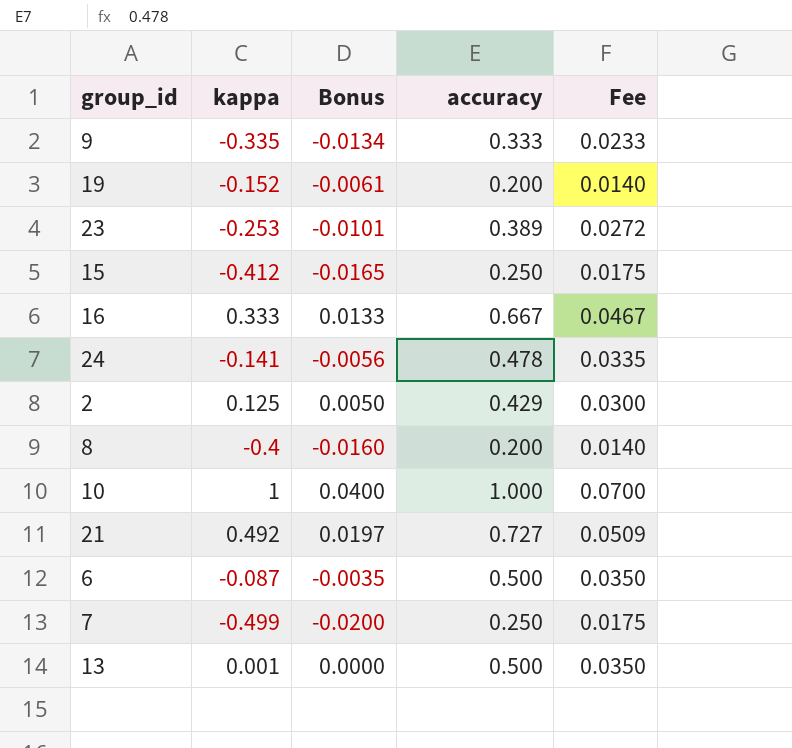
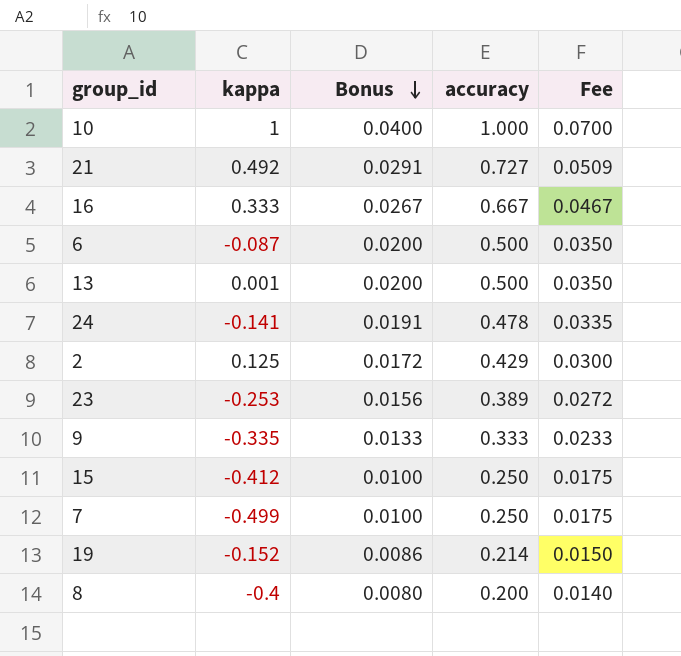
row order: none -> Bonus descending
column Bonus | formula: [kappa] * 0.04 -> [accuracy] * 0.04
19 | accuracy: 0.200 -> 0.214
19 | Fee: 0.0140 -> 0.0150

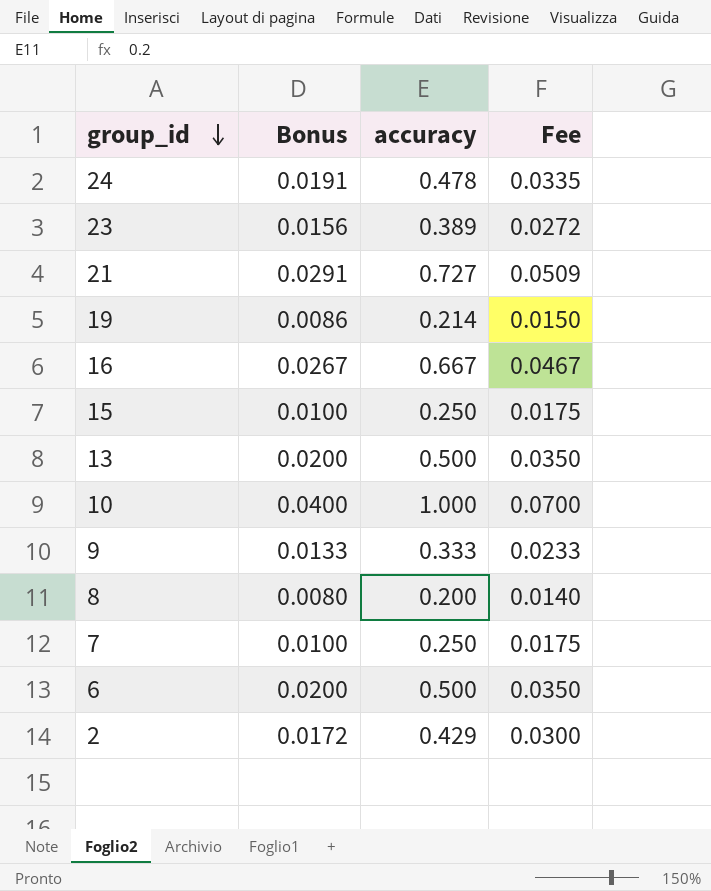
row order: Bonus descending -> group_id descending
column kappa | position: 2 -> none

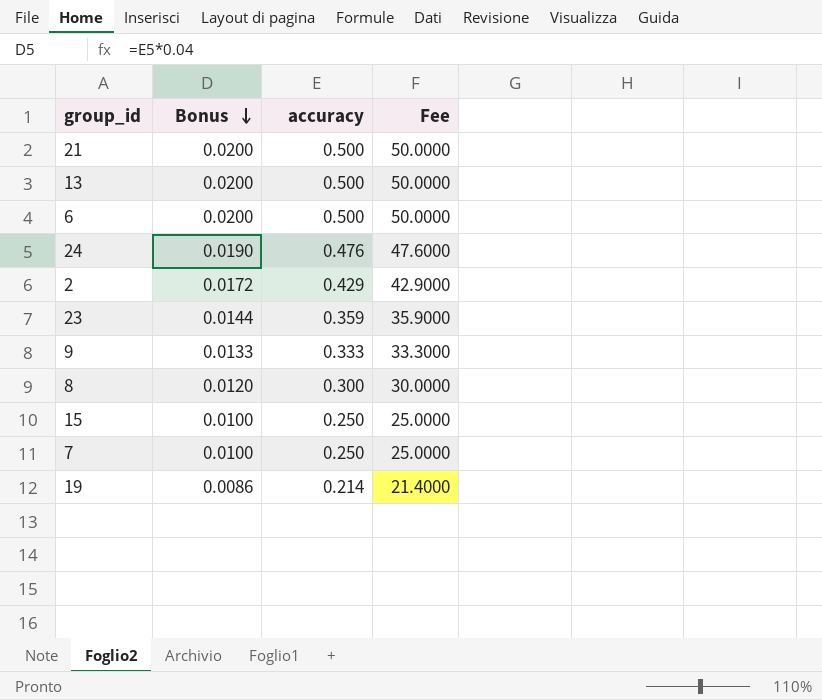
row order: group_id descending -> Bonus descending
column Fee | formula: [accuracy] * 0.07 -> [accuracy] * 100
row 16: 0.0267 | 0.667 | 0.0467 -> none
row 10: 0.0400 | 1.000 | 0.0700 -> none
21 | Bonus: 0.0291 -> 0.0200
21 | accuracy: 0.727 -> 0.500
24 | Bonus: 0.0191 -> 0.0190
24 | accuracy: 0.478 -> 0.476
23 | Bonus: 0.0156 -> 0.0144
23 | accuracy: 0.389 -> 0.359
8 | Bonus: 0.0080 -> 0.0120
8 | accuracy: 0.200 -> 0.300

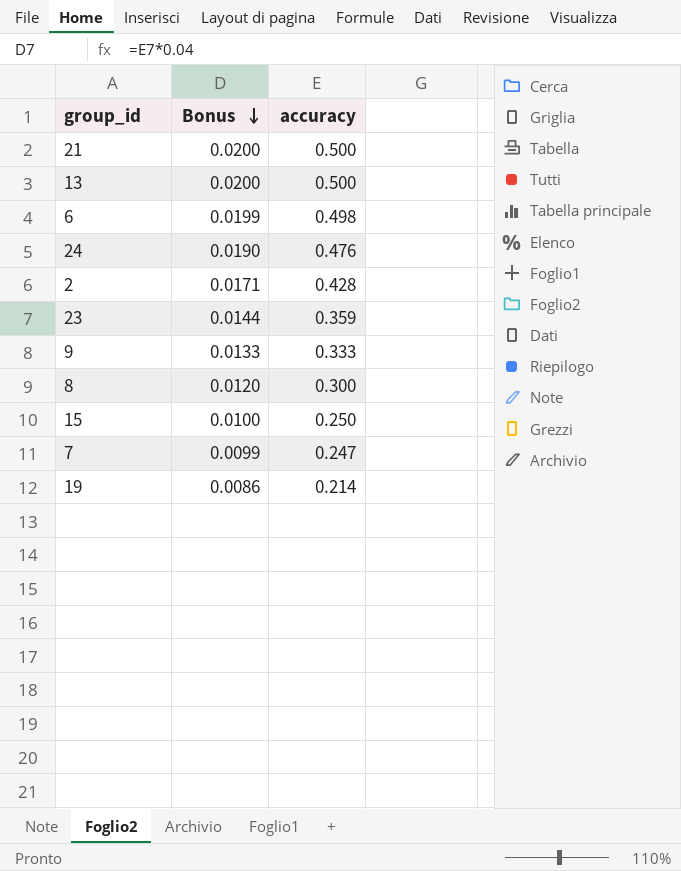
column Fee | formula: [accuracy] * 100 -> none
6 | Bonus: 0.0200 -> 0.0199
6 | accuracy: 0.500 -> 0.498
2 | Bonus: 0.0172 -> 0.0171
2 | accuracy: 0.429 -> 0.428
7 | Bonus: 0.0100 -> 0.0099
7 | accuracy: 0.250 -> 0.247

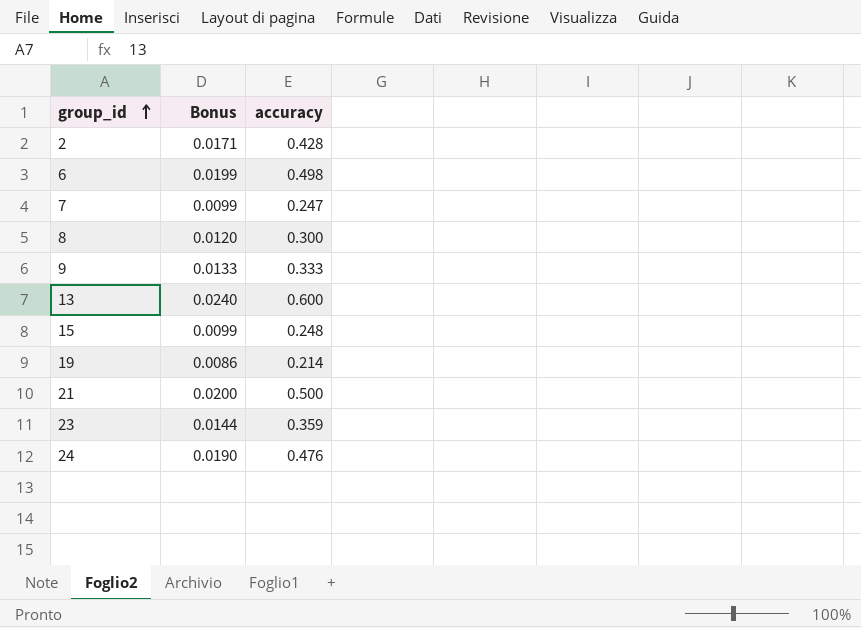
row order: Bonus descending -> group_id ascending
13 | Bonus: 0.0200 -> 0.0240
13 | accuracy: 0.500 -> 0.600
15 | Bonus: 0.0100 -> 0.0099
15 | accuracy: 0.250 -> 0.248

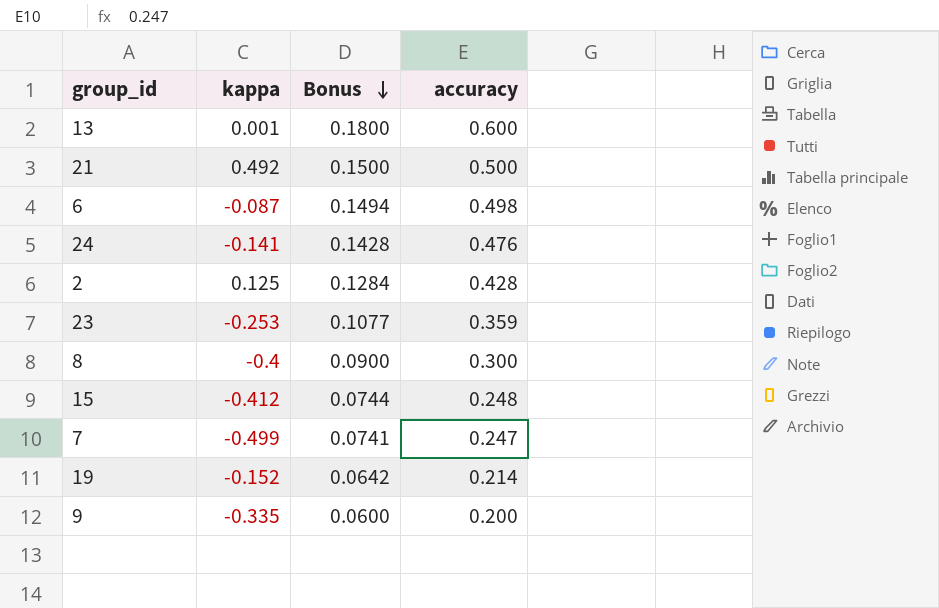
row order: group_id ascending -> Bonus descending
column kappa | position: none -> 2
column Bonus | formula: [accuracy] * 0.04 -> [accuracy] * 0.3
9 | accuracy: 0.333 -> 0.200

